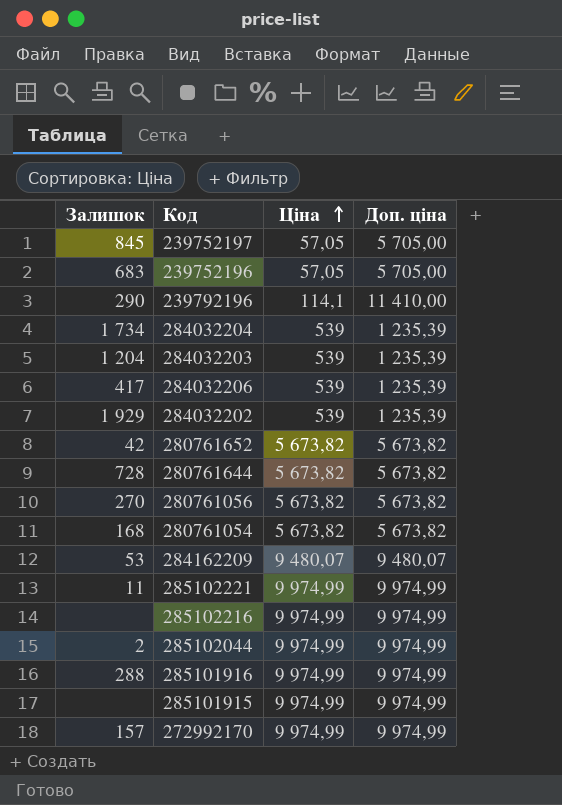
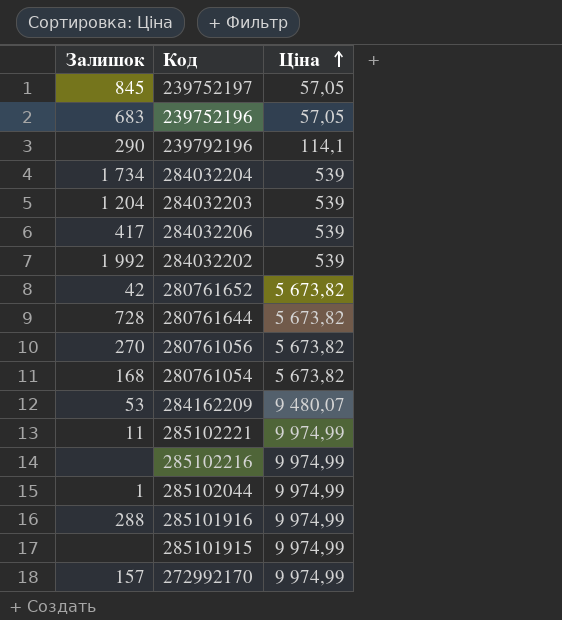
column Доп. ціна | position: 4 -> none
284032202 | Залишок: 1 929 -> 1 992
285102044 | Залишок: 2 -> 1

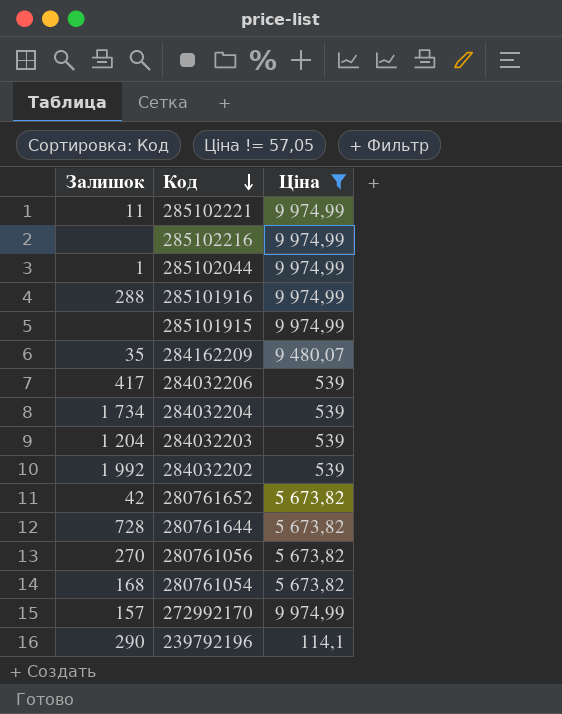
filter: none -> Ціна != 57,05
row order: Ціна ascending -> Код descending
284162209 | Залишок: 53 -> 35

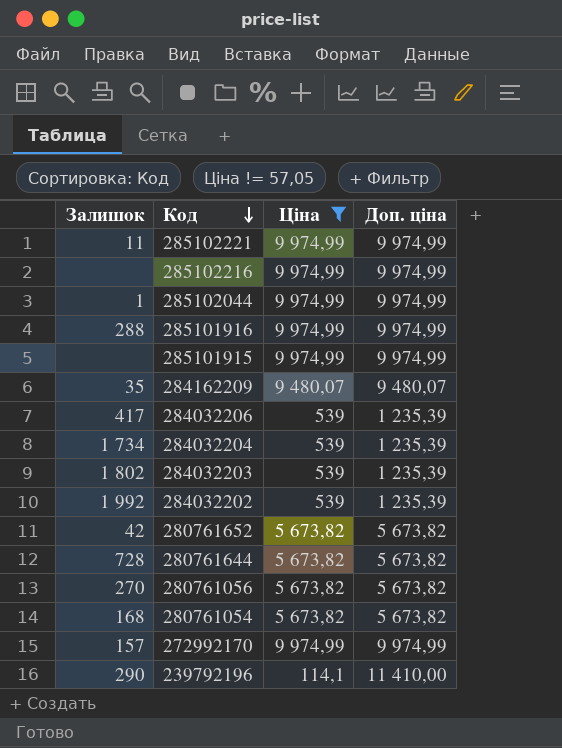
column Доп. ціна | position: none -> 4
284032203 | Залишок: 1 204 -> 1 802

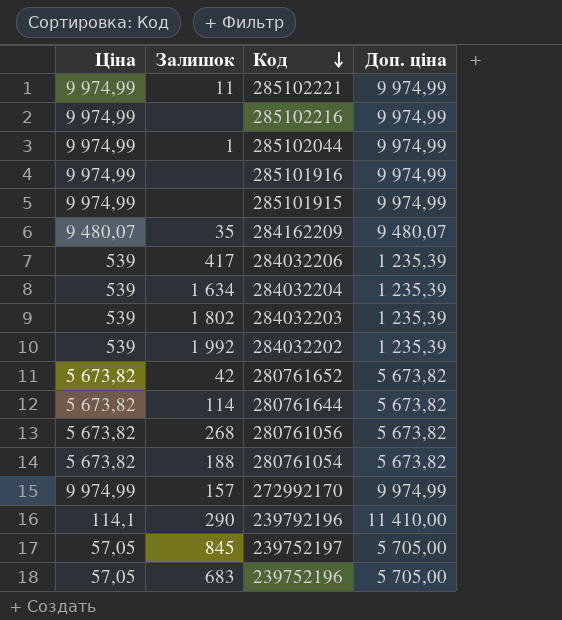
filter: Ціна != 57,05 -> none
column Ціна | position: 3 -> 1
285101916 | Залишок: 288 -> none
284032204 | Залишок: 1 734 -> 1 634
280761644 | Залишок: 728 -> 114
280761056 | Залишок: 270 -> 268
280761054 | Залишок: 168 -> 188

